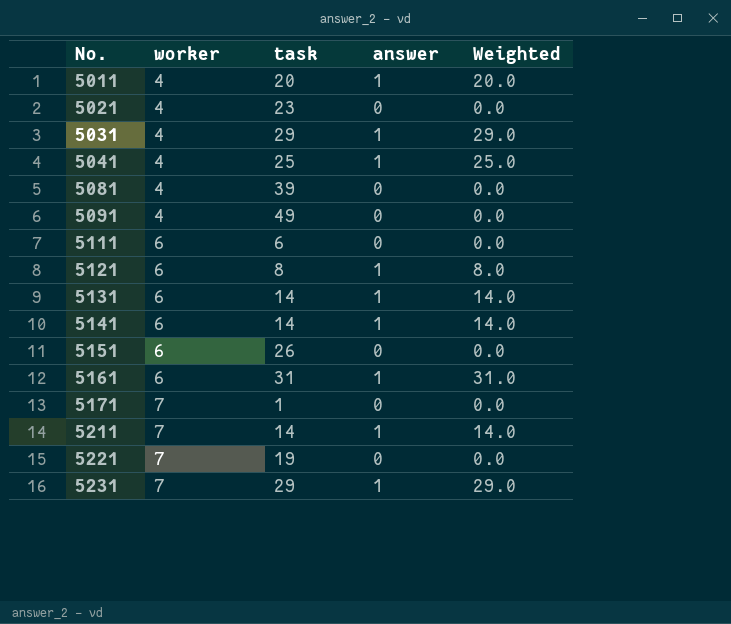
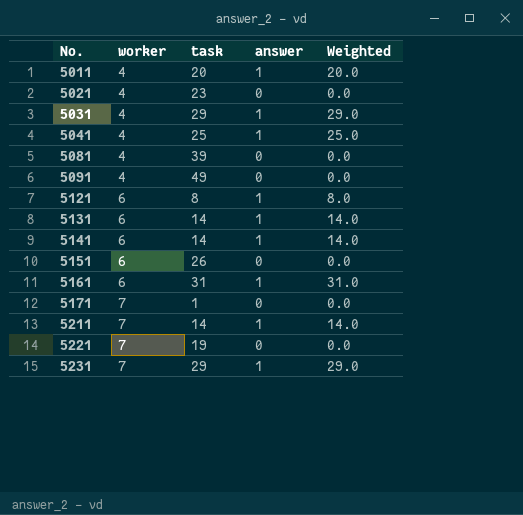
row 5111: 6 | 6 | 0 | 0.0 -> none

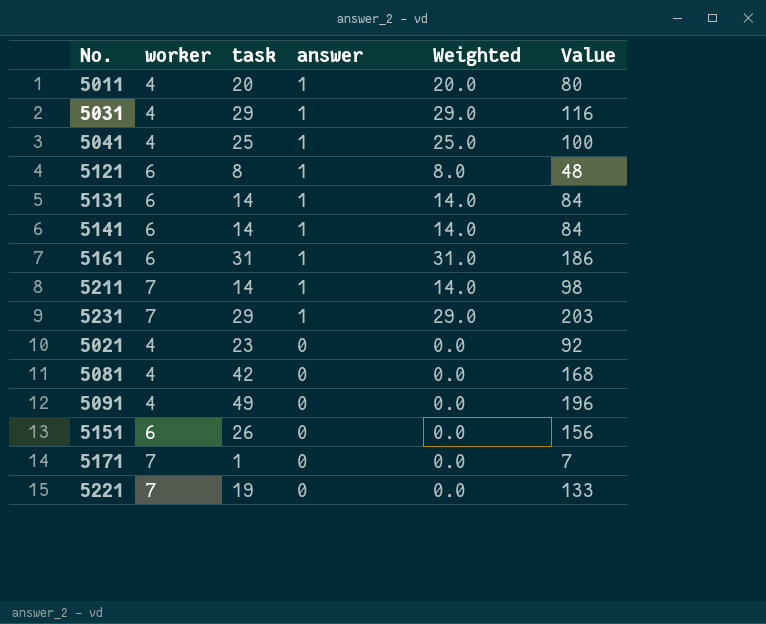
row order: No. ascending -> answer descending
column Value | formula: none -> [worker] * [task]
5081 | task: 39 -> 42

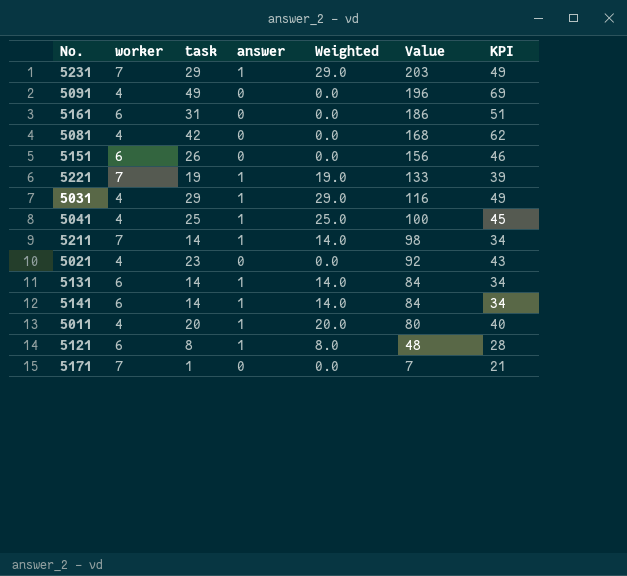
row order: answer descending -> Value descending
column KPI | formula: none -> [task] + 20
5161 | answer: 1 -> 0
5161 | Weighted: 31.0 -> 0.0
5221 | answer: 0 -> 1
5221 | Weighted: 0.0 -> 19.0

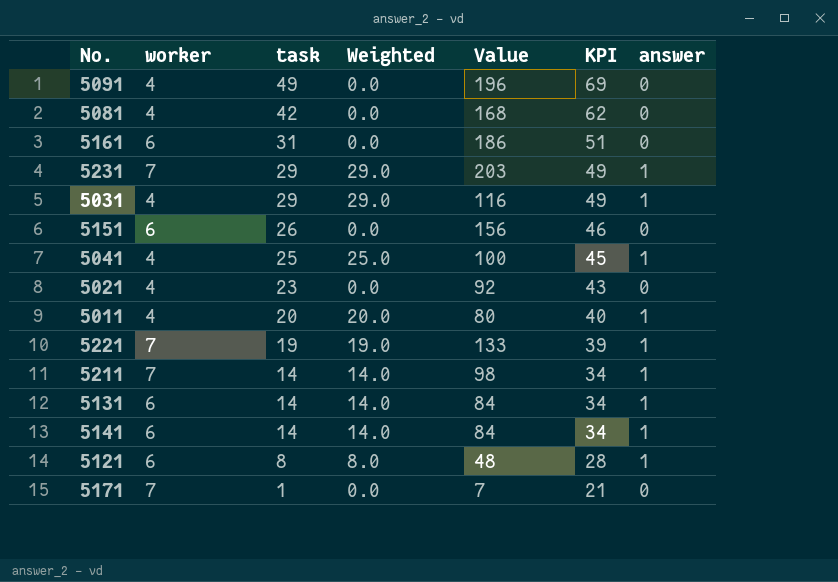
row order: Value descending -> task descending
column answer | position: 4 -> 7

